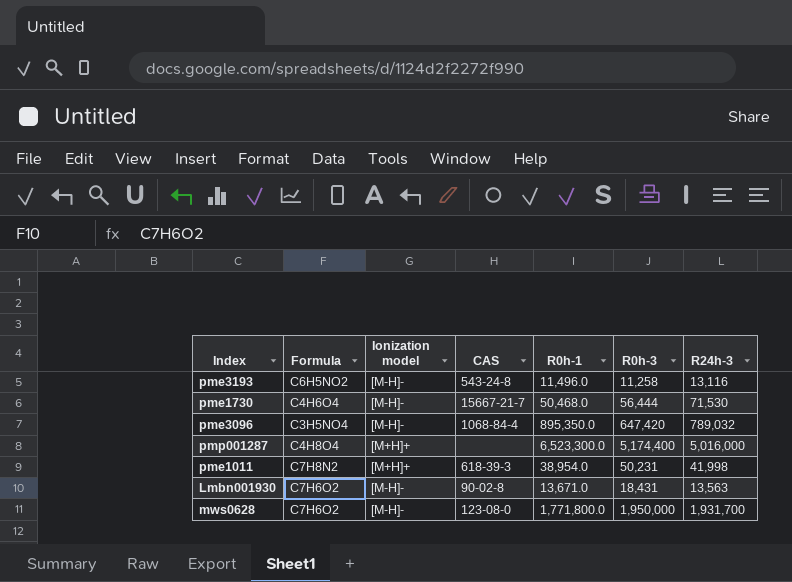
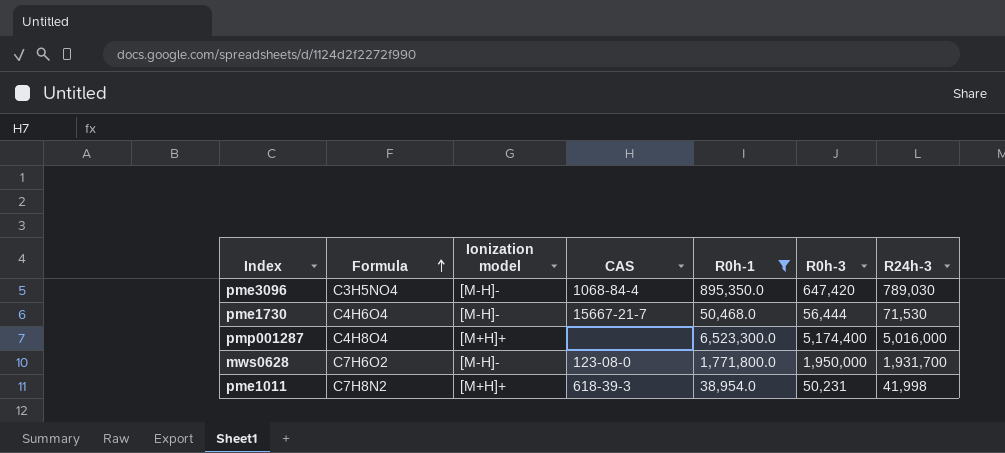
filter: none -> R0h-1 >= 38,954.0
row order: none -> Formula ascending
pme3096 | R24h-3: 789,032 -> 789,030

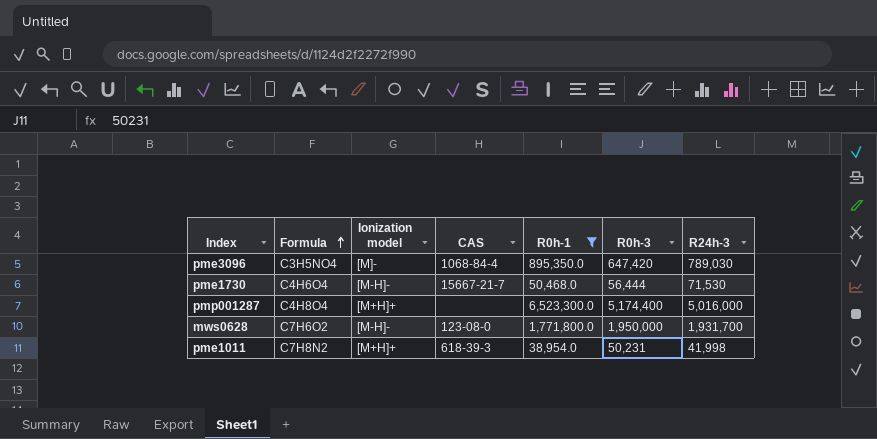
pme3096 | Ionization model: [M-H]- -> [M]-

